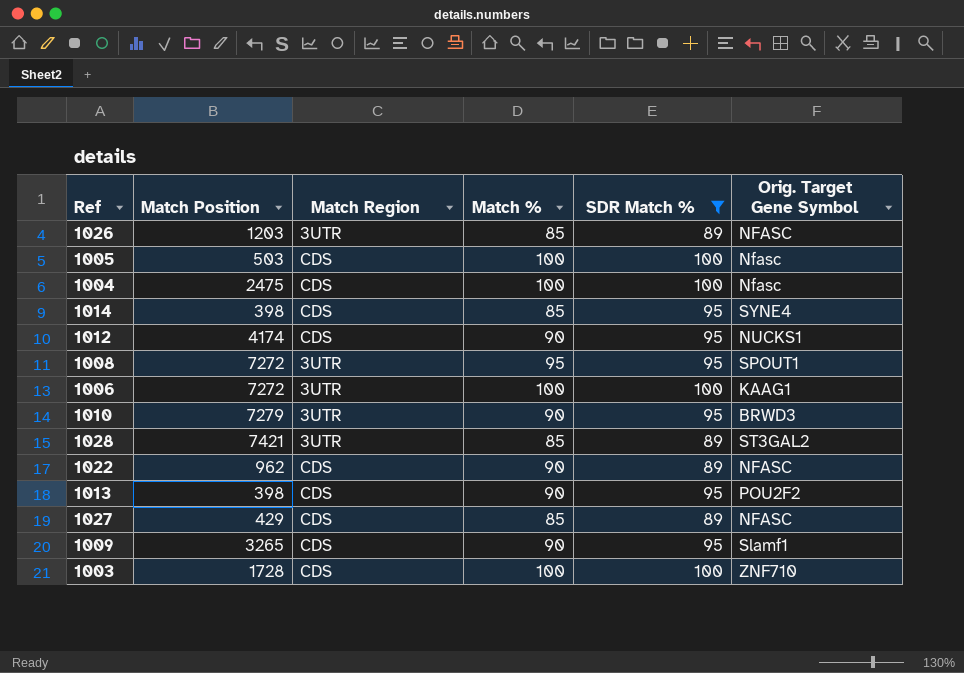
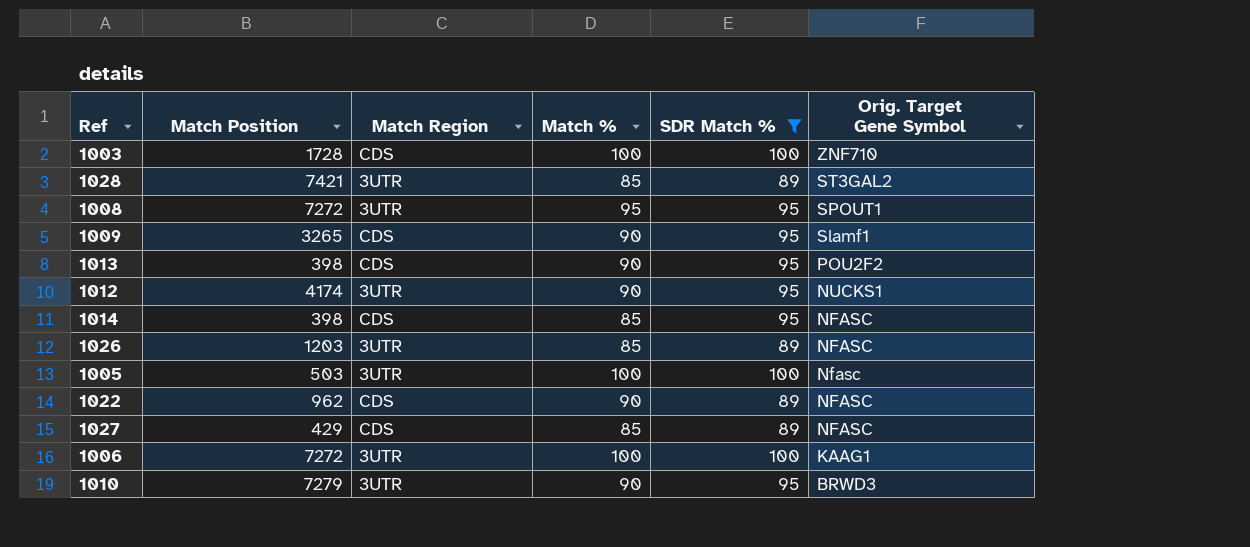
row order: none -> Orig. Target Gene Symbol descending
row 1004: 2475 | CDS | 100 | 100 | Nfasc -> none
1012 | Match Region: CDS -> 3UTR
1014 | Orig. Target Gene Symbol: SYNE4 -> NFASC
1005 | Match Region: CDS -> 3UTR

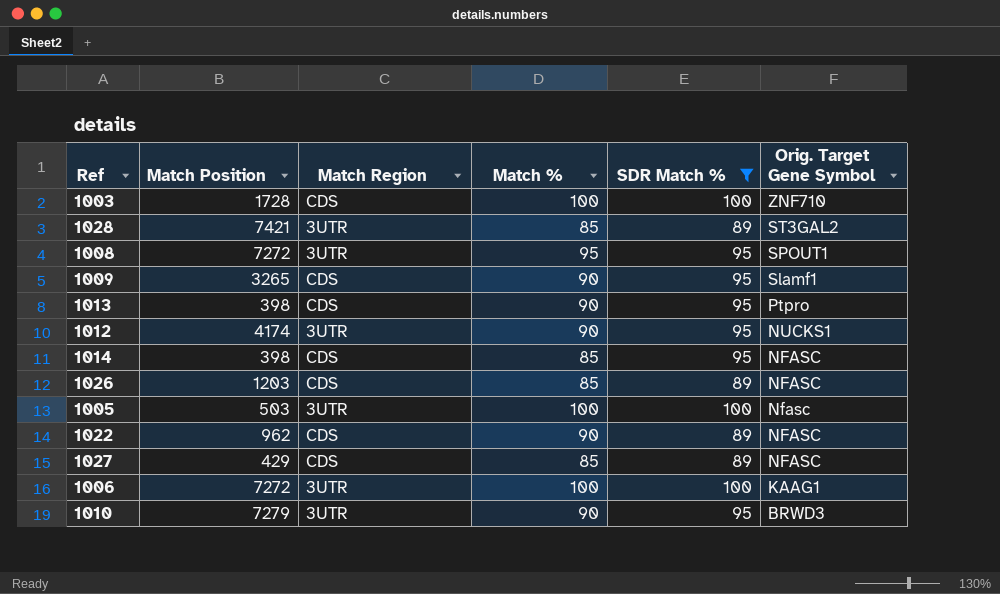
1013 | Orig. Target Gene Symbol: POU2F2 -> Ptpro
1026 | Match Region: 3UTR -> CDS

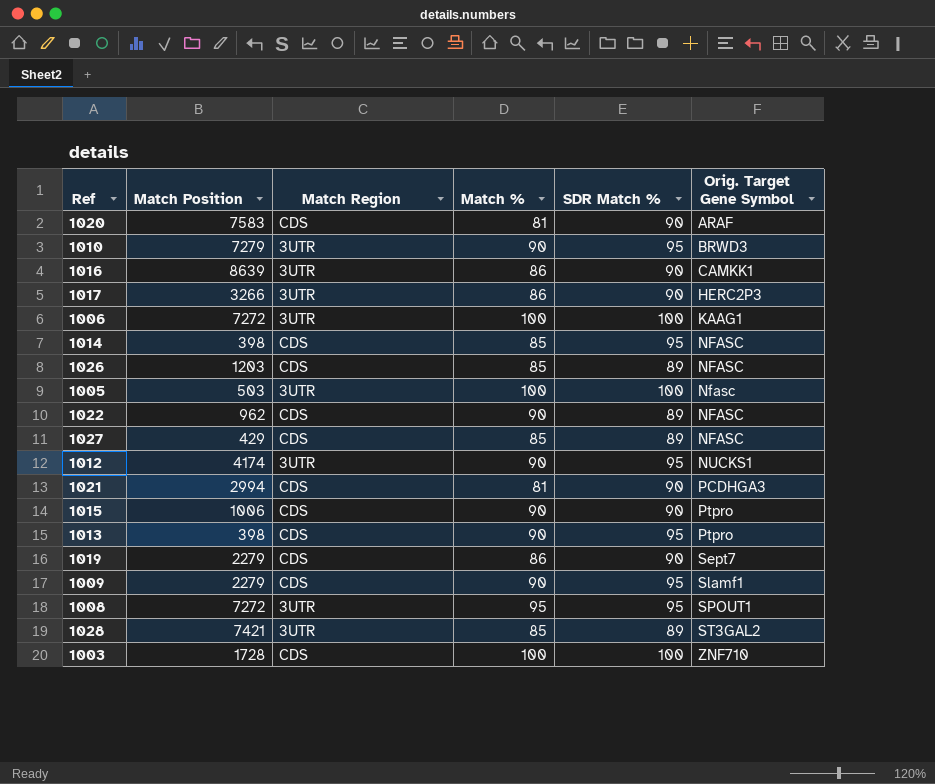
filter: SDR Match % != 90 -> none
row order: Orig. Target Gene Symbol descending -> Orig. Target Gene Symbol ascending
1009 | Match Position: 3265 -> 2279

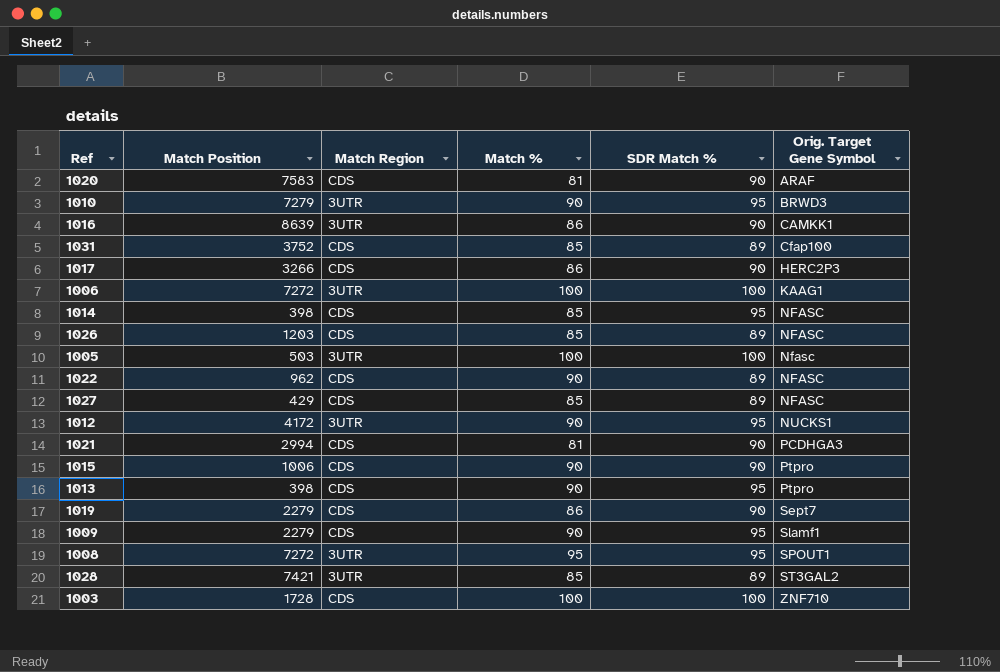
row 1031: none -> 3752 | CDS | 85 | 89 | Cfap100
1017 | Match Region: 3UTR -> CDS
1012 | Match Position: 4174 -> 4172

